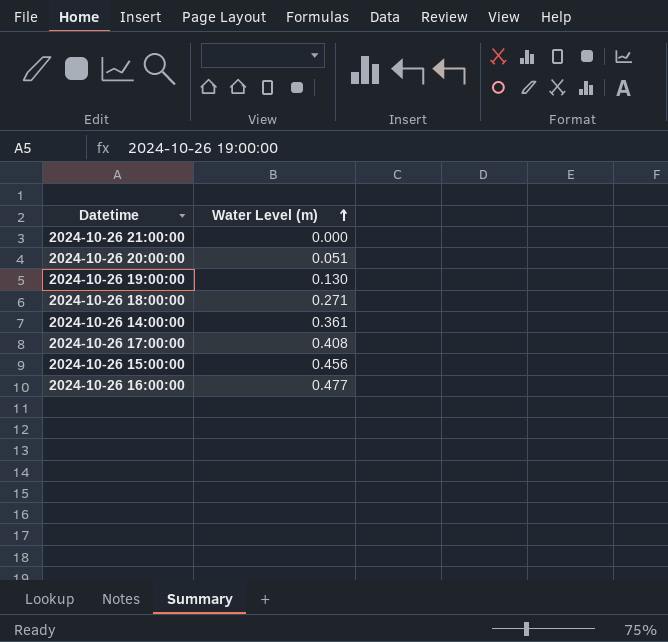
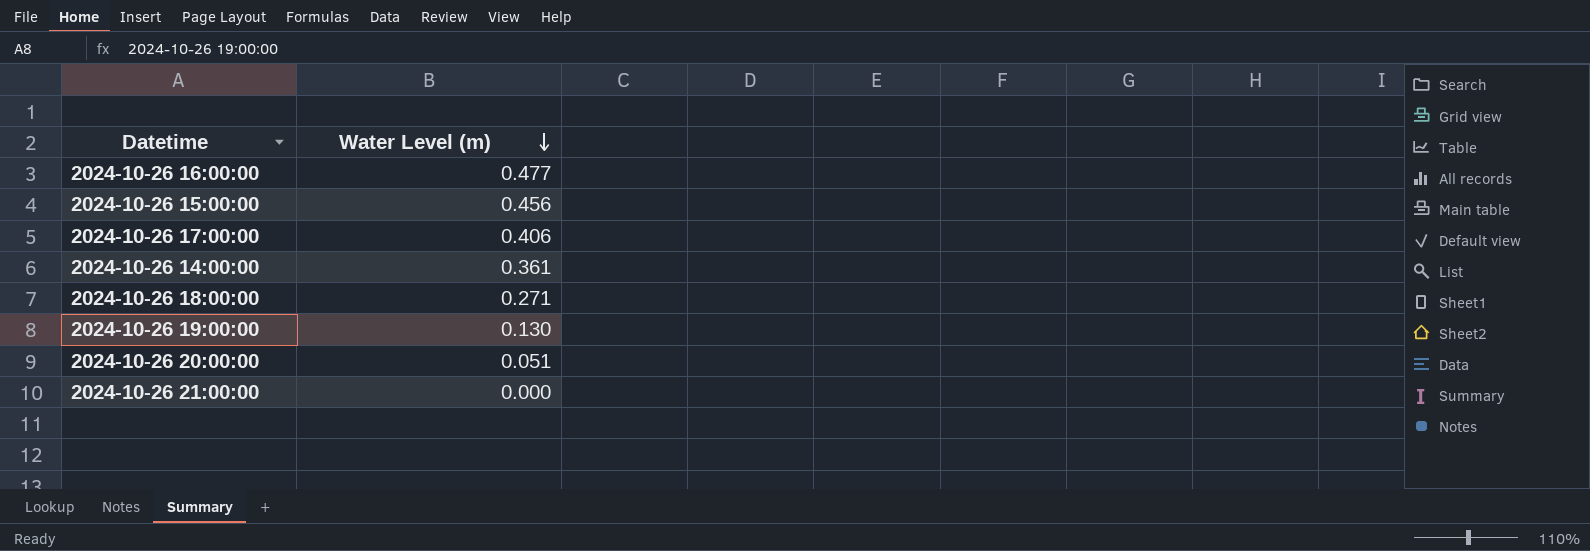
row order: Water Level (m) ascending -> Water Level (m) descending
2024-10-26 17:00:00 | Water Level (m): 0.408 -> 0.406

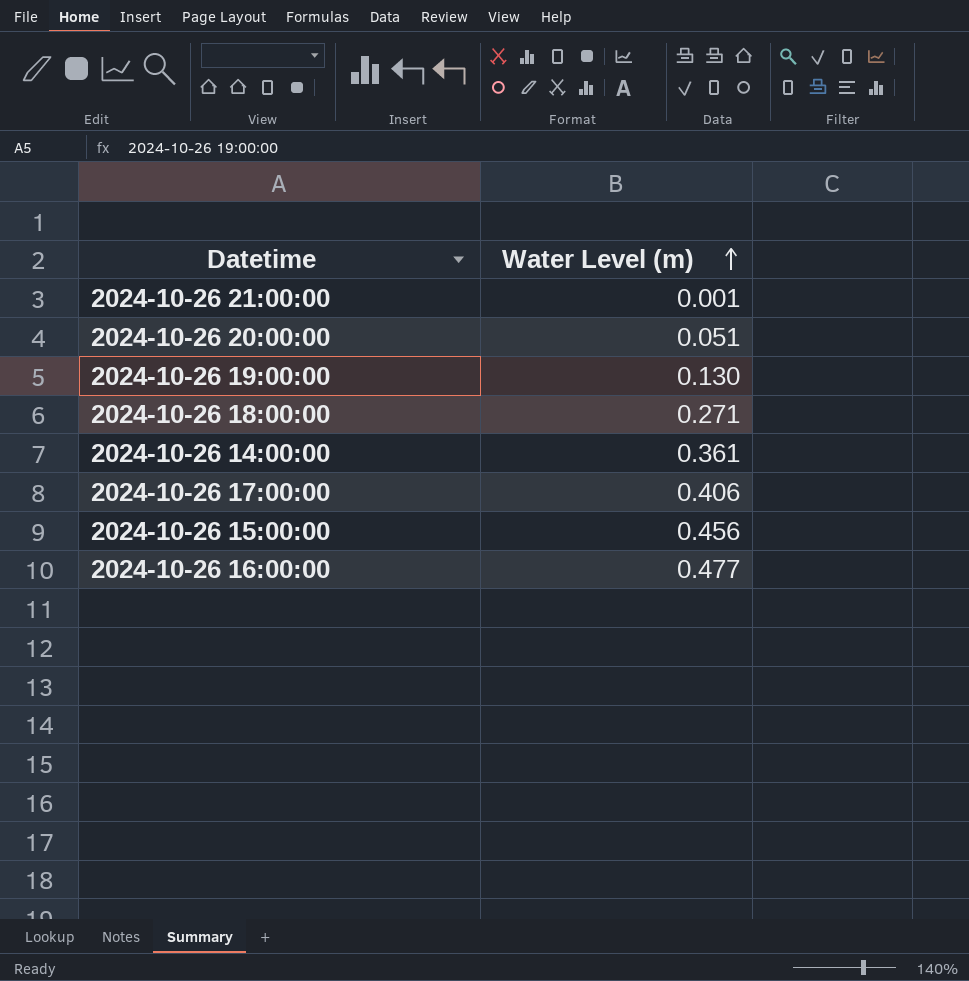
row order: Water Level (m) descending -> Water Level (m) ascending
2024-10-26 21:00:00 | Water Level (m): 0.000 -> 0.001

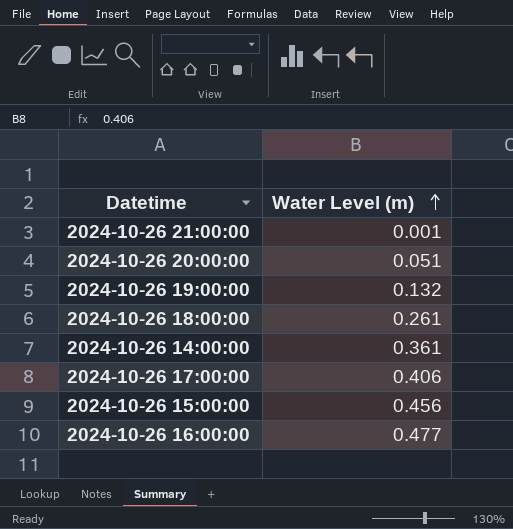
2024-10-26 19:00:00 | Water Level (m): 0.130 -> 0.132
2024-10-26 18:00:00 | Water Level (m): 0.271 -> 0.261

